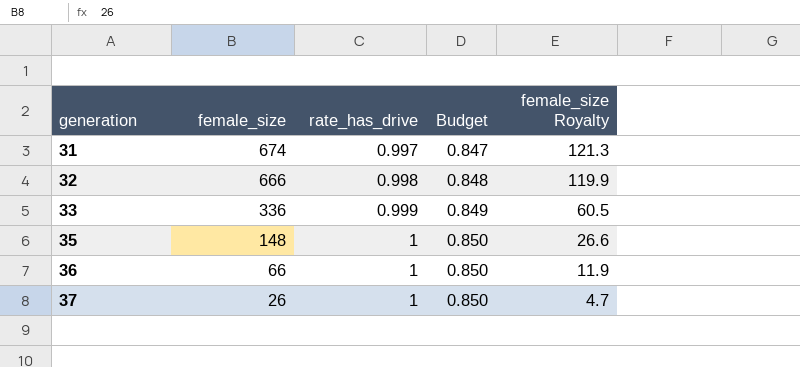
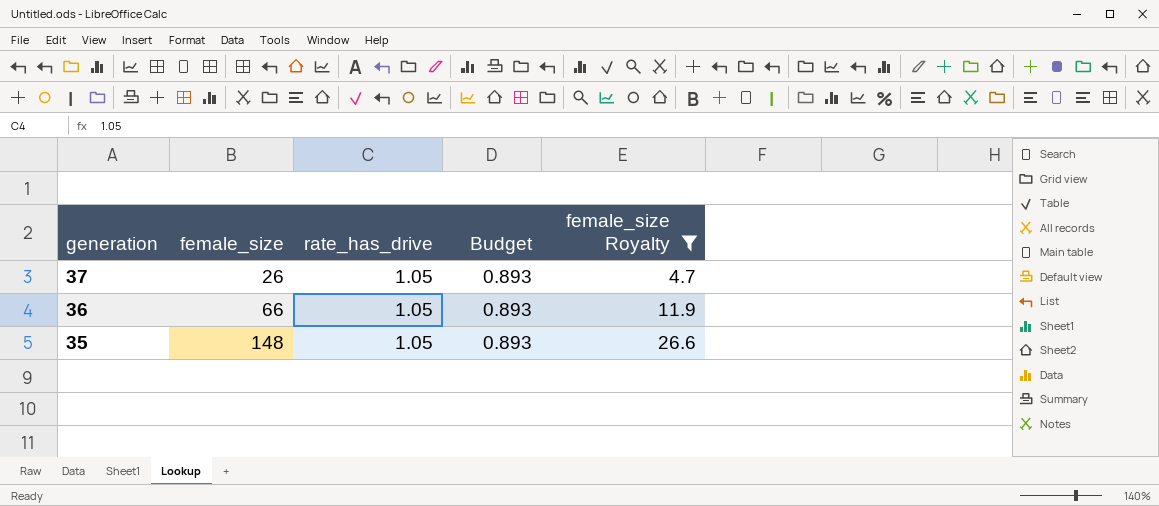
filter: none -> female_size Royalty <= 26.6
row order: generation ascending -> generation descending
37 | rate_has_drive: 1 -> 1.05
37 | Budget: 0.850 -> 0.893
36 | rate_has_drive: 1 -> 1.05
36 | Budget: 0.850 -> 0.893
35 | rate_has_drive: 1 -> 1.05
35 | Budget: 0.850 -> 0.893

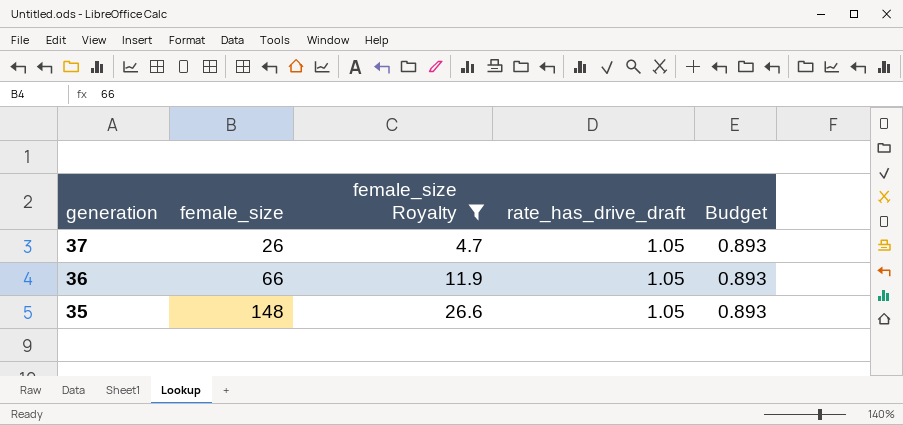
column female_size Royalty | position: 5 -> 3
column name: rate_has_drive -> rate_has_drive_draft

